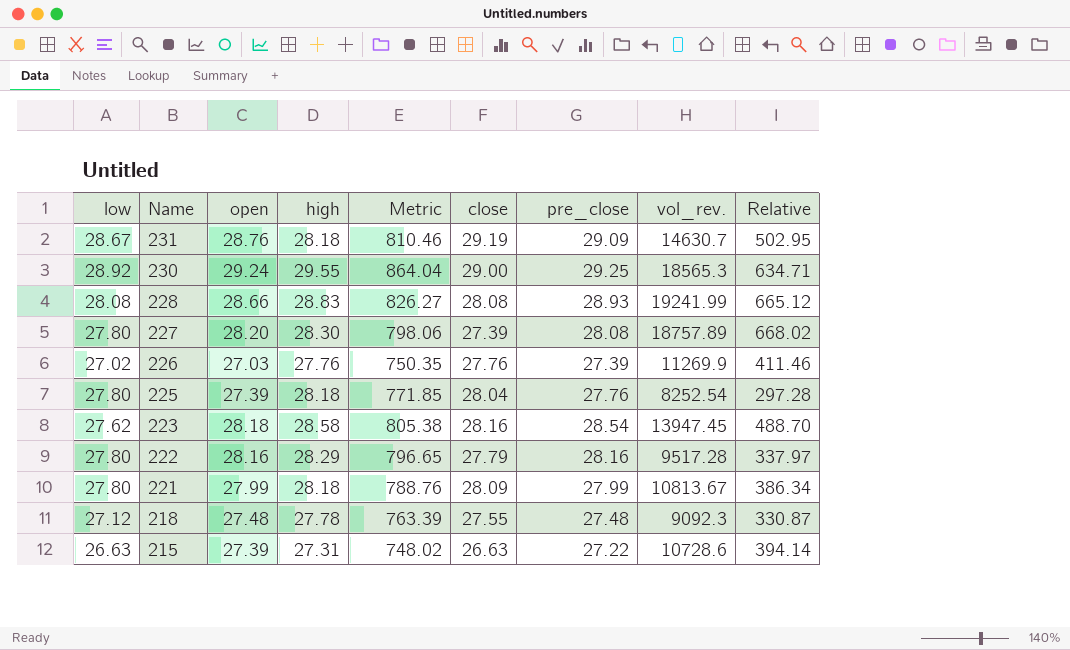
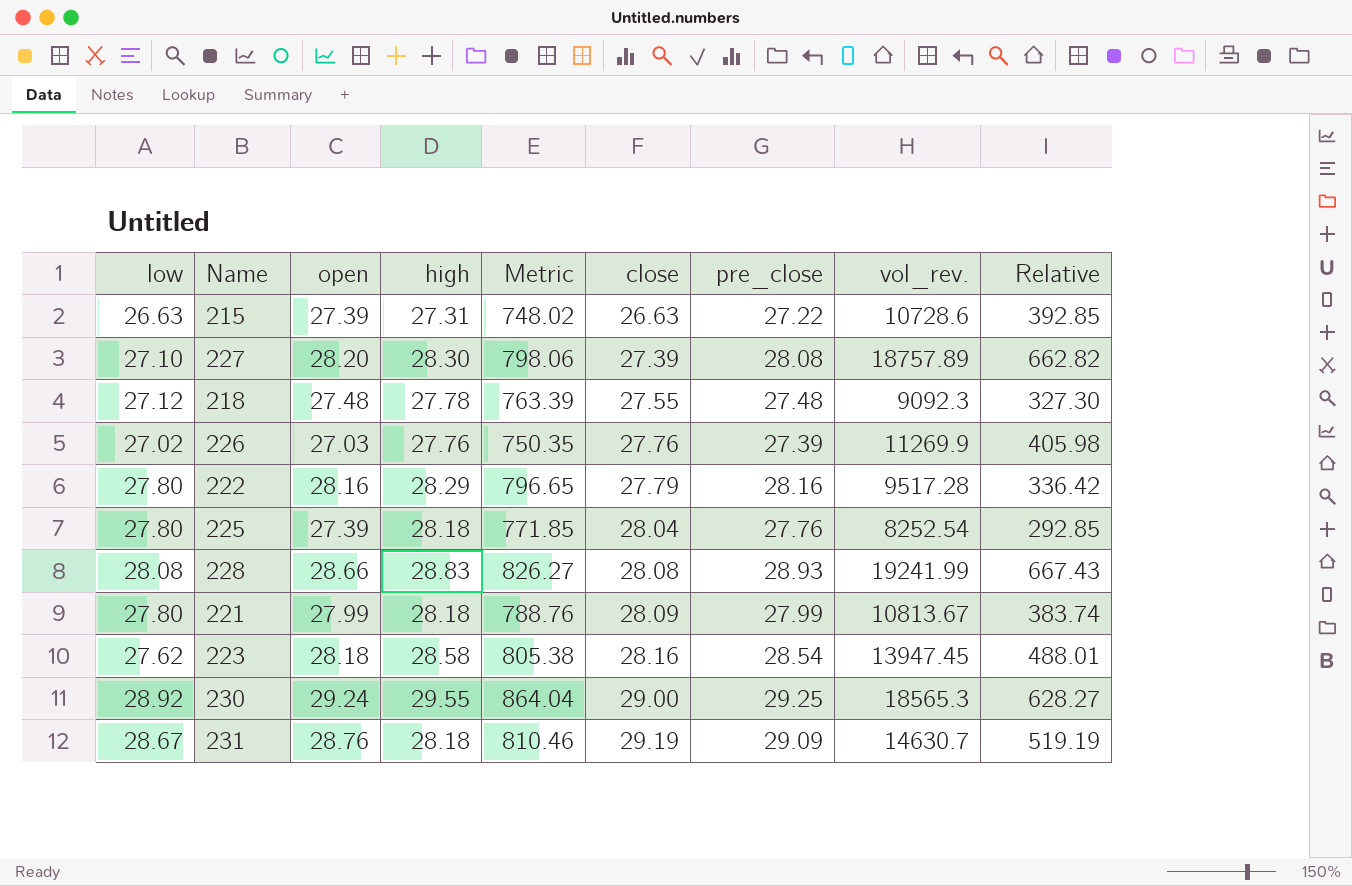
row order: Name descending -> close ascending
column Relative | formula: [vol_rev.] / [pre_close] -> [vol_rev.] / [high]
227 | low: 27.80 -> 27.10

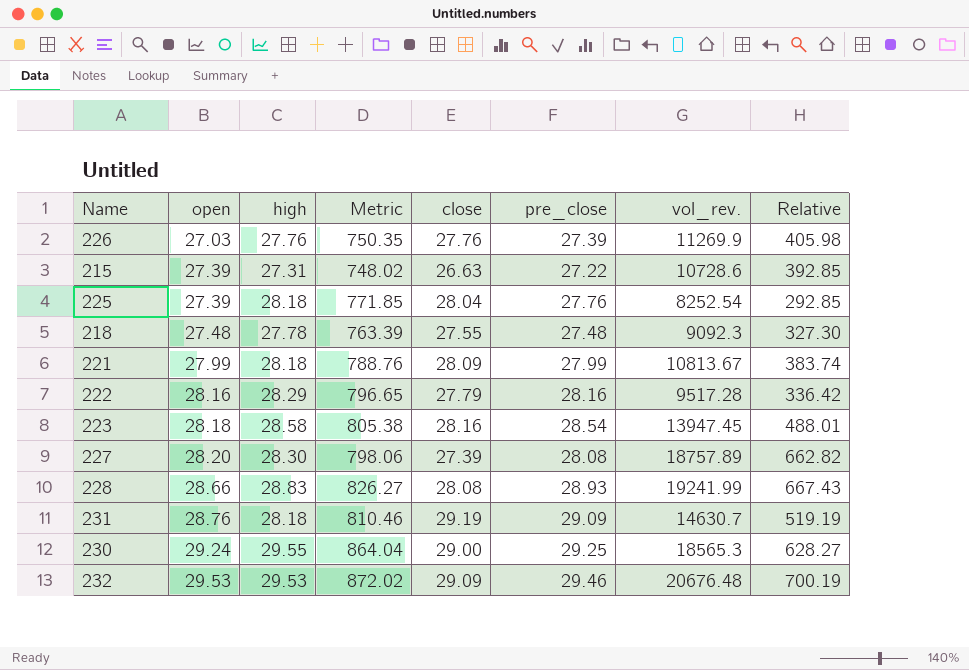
row order: close ascending -> open ascending
column low | position: 1 -> none
row 232: none -> 29.53 | 29.53 | 872.02 | 29.09 | 29.46 | 20676.48 | 700.19

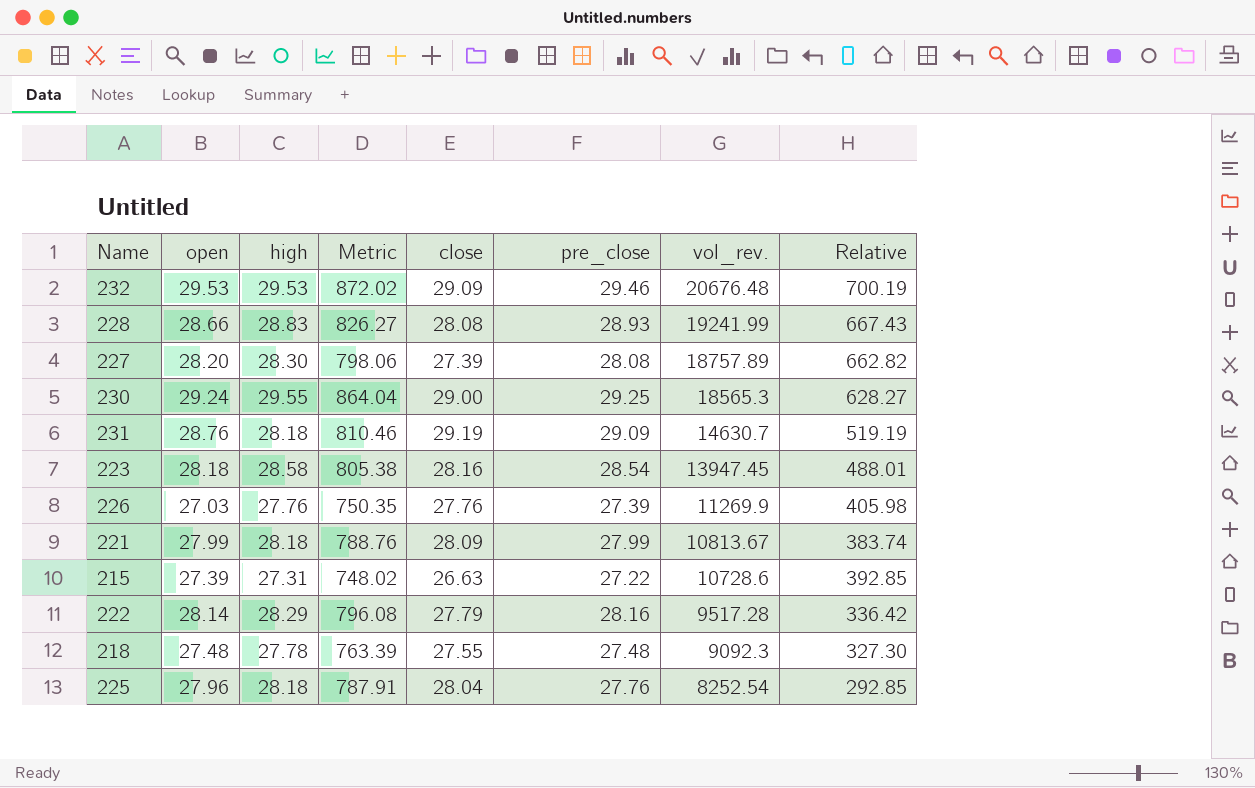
row order: open ascending -> vol_rev. descending
222 | open: 28.16 -> 28.14
222 | Metric: 796.65 -> 796.08
225 | open: 27.39 -> 27.96
225 | Metric: 771.85 -> 787.91

